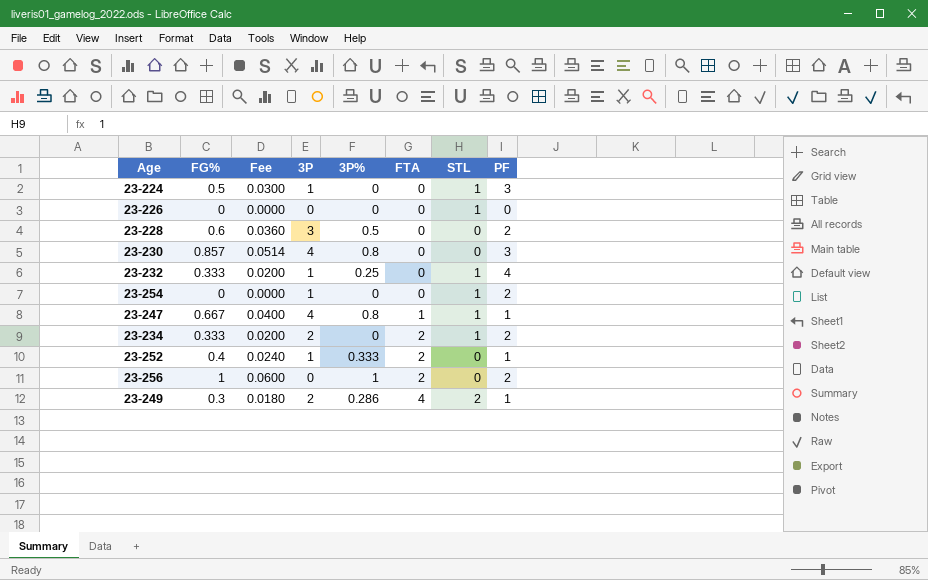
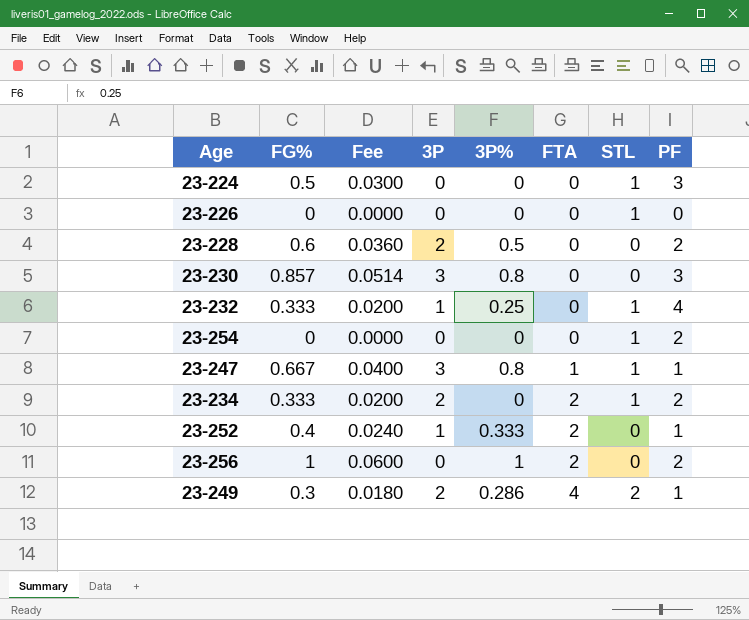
23-224 | 3P: 1 -> 0
23-228 | 3P: 3 -> 2
23-230 | 3P: 4 -> 3
23-254 | 3P: 1 -> 0
23-247 | 3P: 4 -> 3

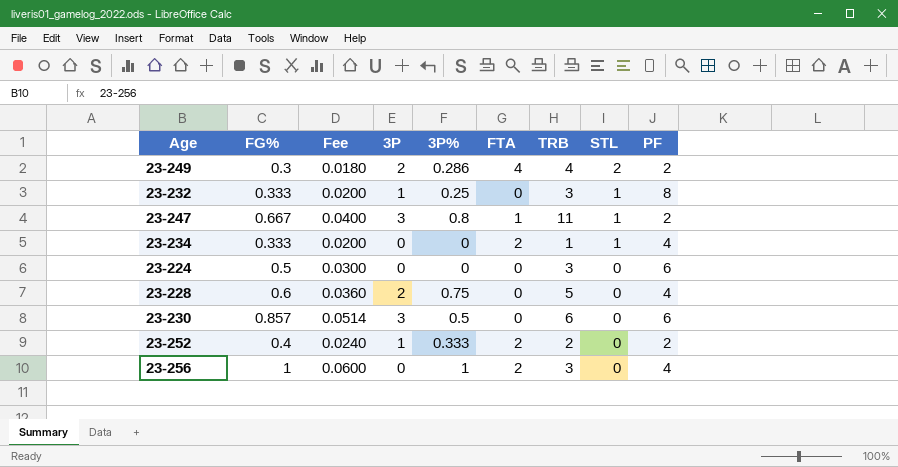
row order: FTA ascending -> STL descending
column TRB | position: none -> 7
row 23-226: 0 | 0.0000 | 0 | 0 | 0 | 1 | 0 -> none
row 23-254: 0 | 0.0000 | 0 | 0 | 0 | 1 | 2 -> none
23-249 | PF: 1 -> 2
23-232 | PF: 4 -> 8
23-247 | PF: 1 -> 2
23-234 | 3P: 2 -> 0
23-234 | PF: 2 -> 4
23-224 | STL: 1 -> 0
23-224 | PF: 3 -> 6
23-228 | 3P%: 0.5 -> 0.75
23-228 | PF: 2 -> 4
23-230 | 3P%: 0.8 -> 0.5
23-230 | PF: 3 -> 6
23-252 | PF: 1 -> 2
23-256 | PF: 2 -> 4

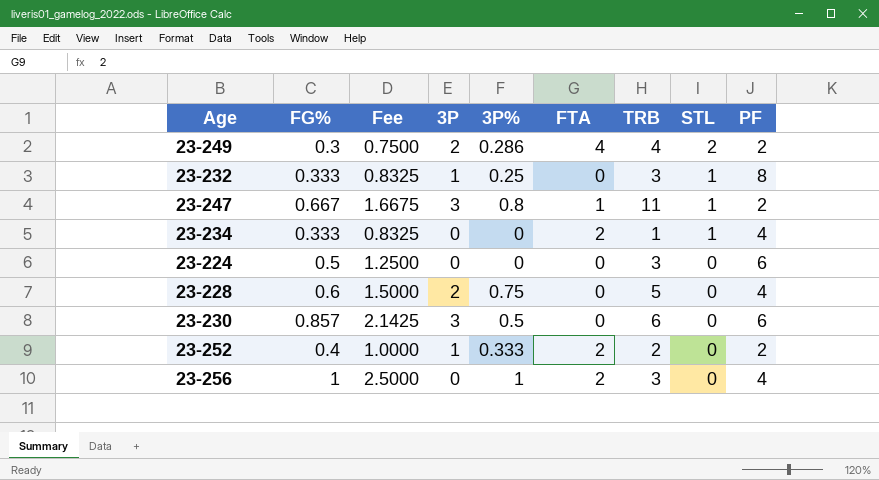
column Fee | formula: [FG%] * 0.06 -> [FG%] * 2.5

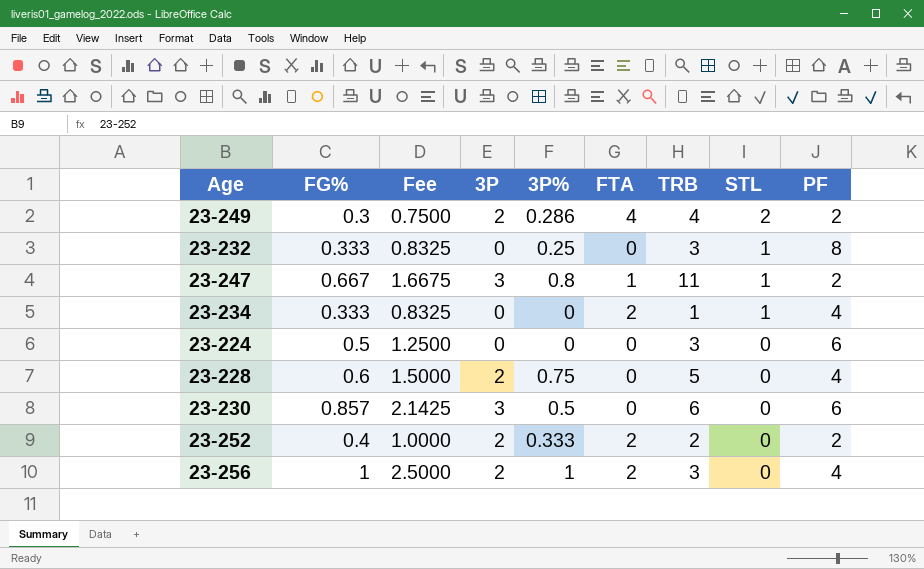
23-232 | 3P: 1 -> 0
23-252 | 3P: 1 -> 2
23-256 | 3P: 0 -> 2

